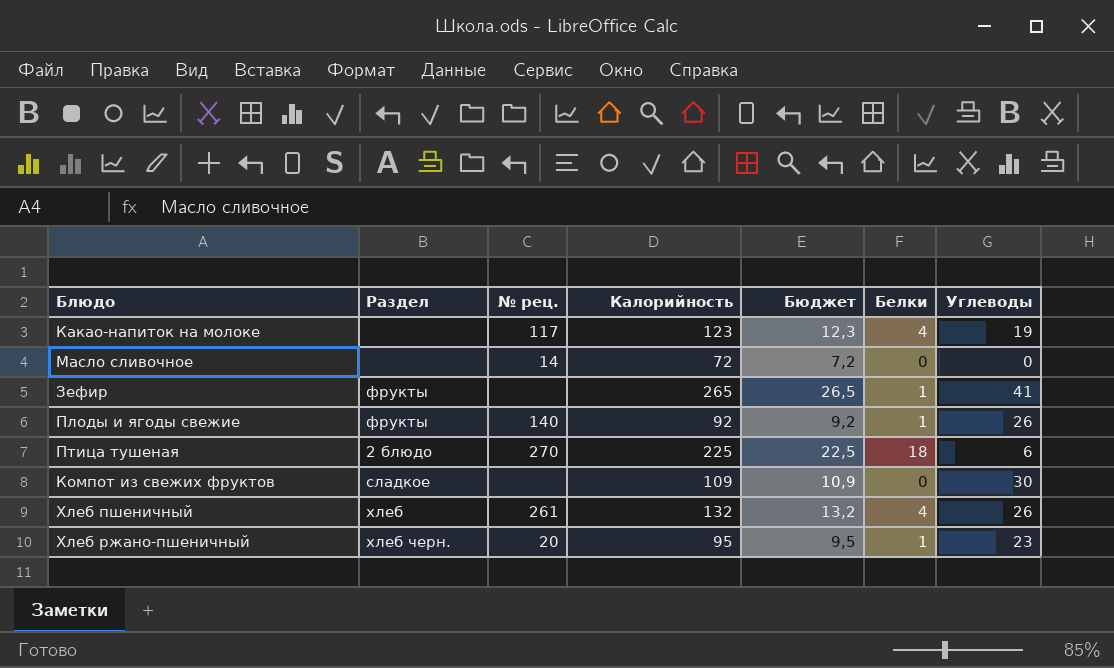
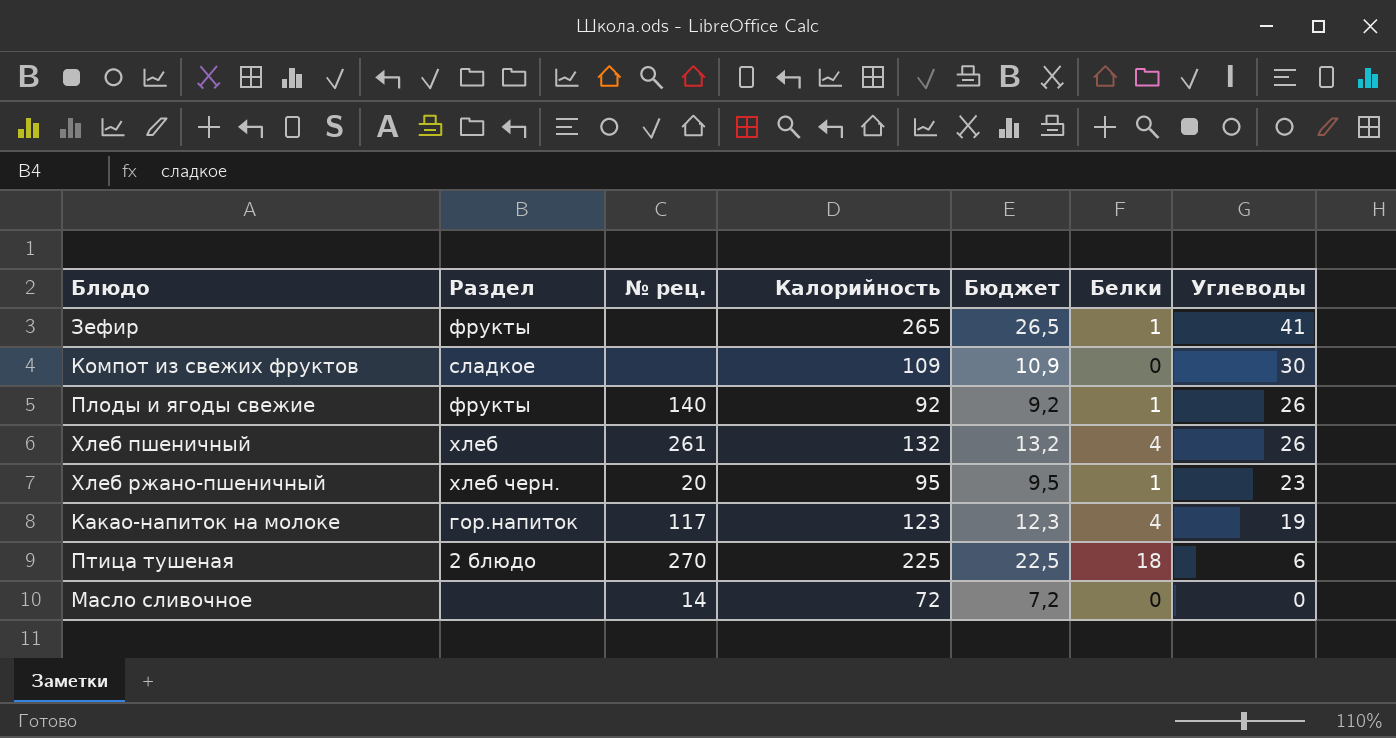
row order: none -> Углеводы descending
Какао-напиток на молоке | Раздел: none -> гор.напиток

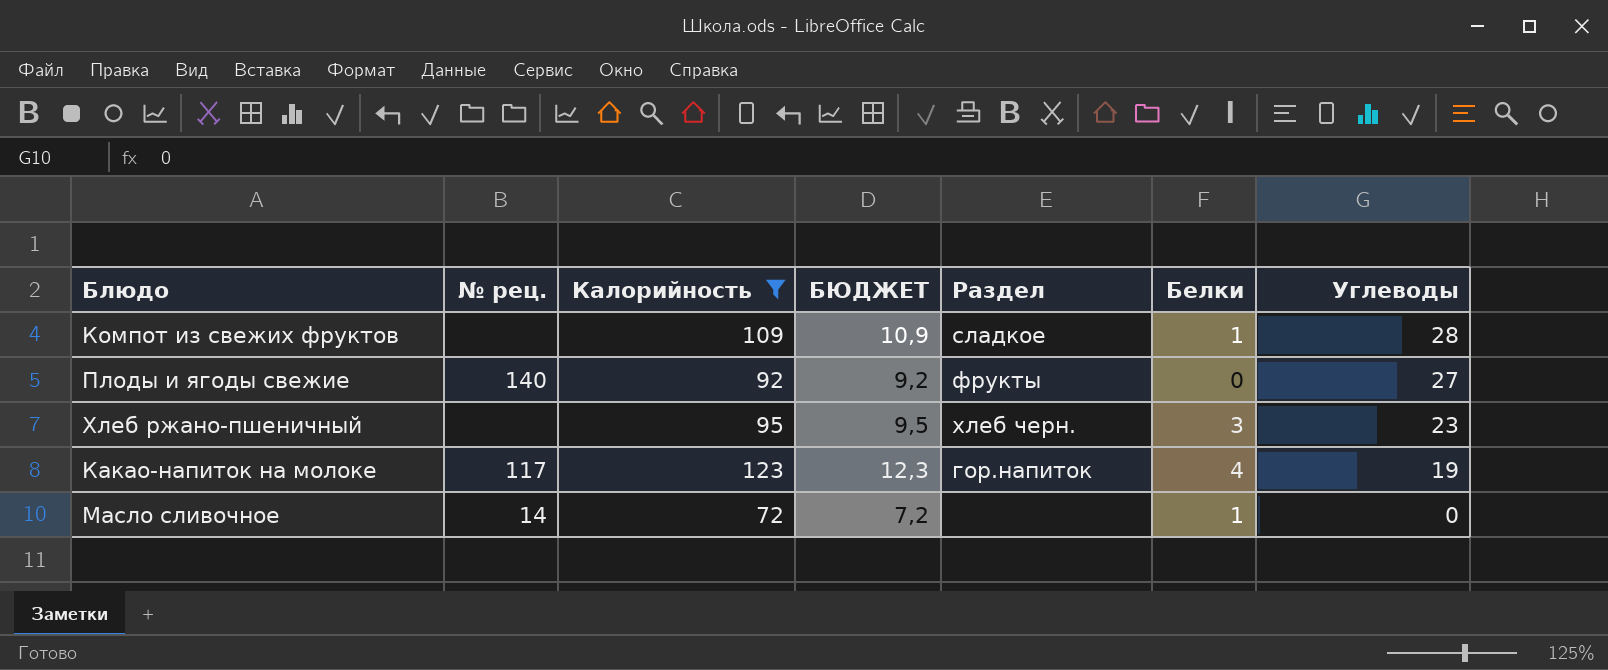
filter: none -> Калорийность <= 123
column name: Бюджет -> БЮДЖЕТ
column Раздел | position: 2 -> 5
Компот из свежих фруктов | Белки: 0 -> 1
Компот из свежих фруктов | Углеводы: 30 -> 28
Плоды и ягоды свежие | Белки: 1 -> 0
Плоды и ягоды свежие | Углеводы: 26 -> 27
Хлеб ржано-пшеничный | № рец.: 20 -> none
Хлеб ржано-пшеничный | Белки: 1 -> 3
Масло сливочное | Белки: 0 -> 1

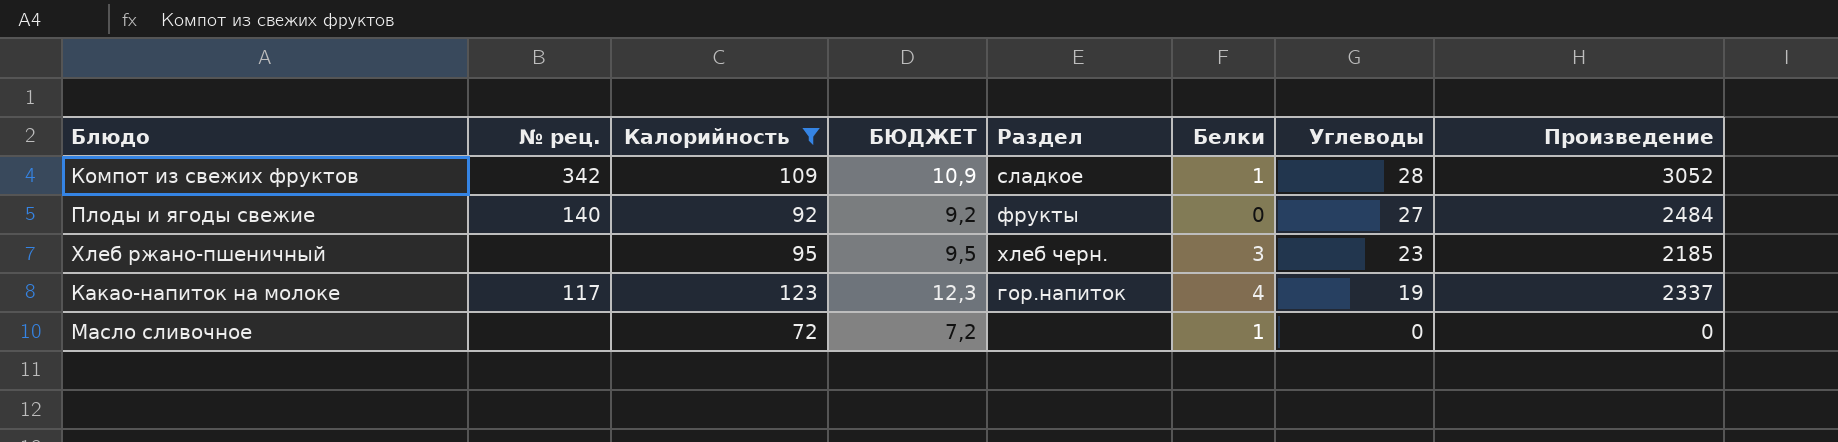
column Произведение | formula: none -> [Калорийность] * [Углеводы]
Компот из свежих фруктов | № рец.: none -> 342
Масло сливочное | № рец.: 14 -> none

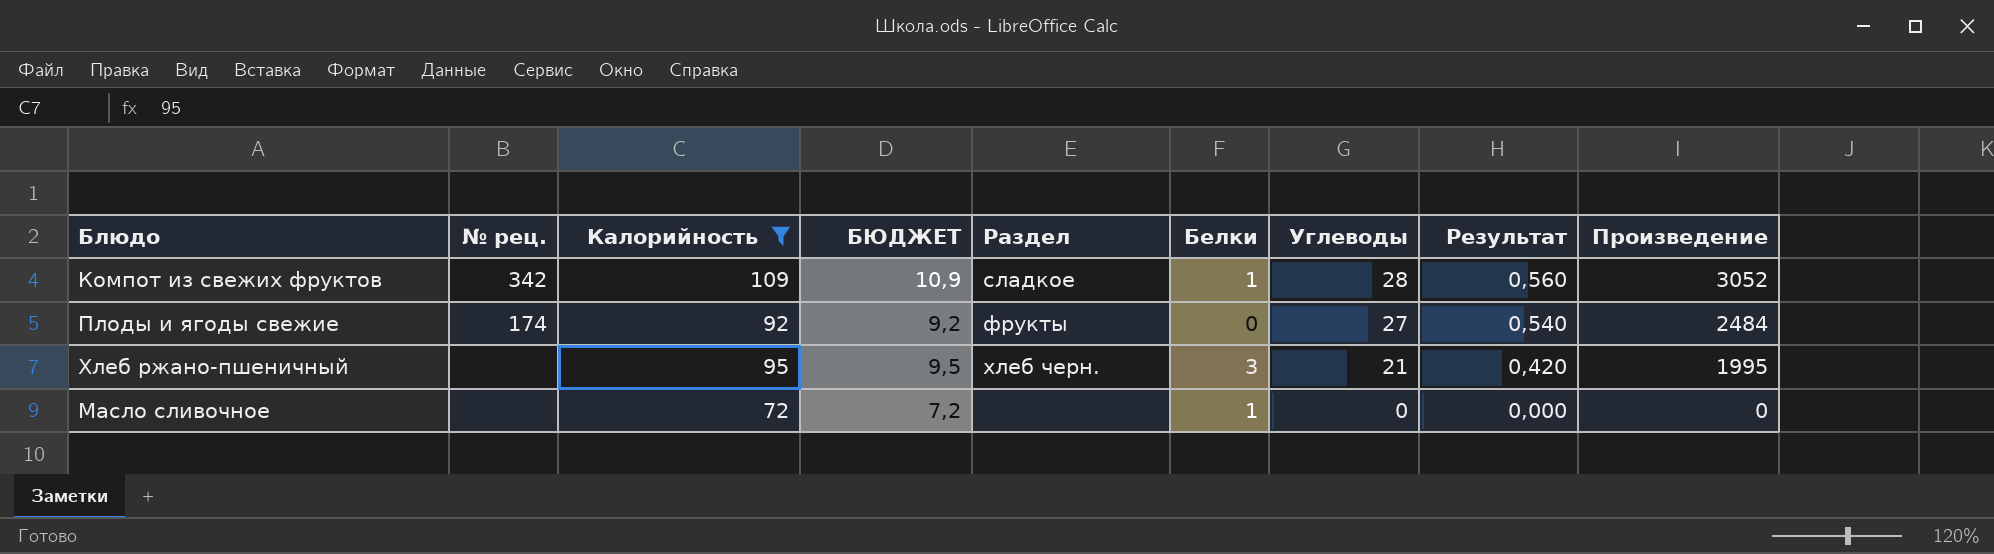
column Результат | formula: none -> [Углеводы] * 0,02
row Какао-напиток на молоке: 117 | 123 | 12,3 | гор.напиток | 4 | 19 | 2337 -> none
Плоды и ягоды свежие | № рец.: 140 -> 174
Хлеб ржано-пшеничный | Углеводы: 23 -> 21
Хлеб ржано-пшеничный | Произведение: 2185 -> 1995

